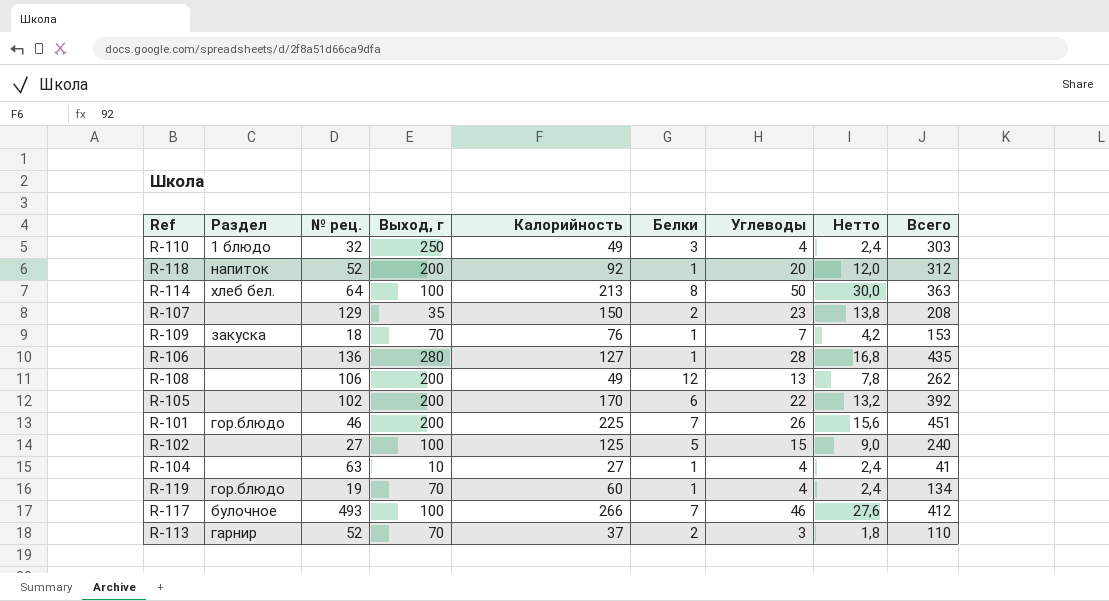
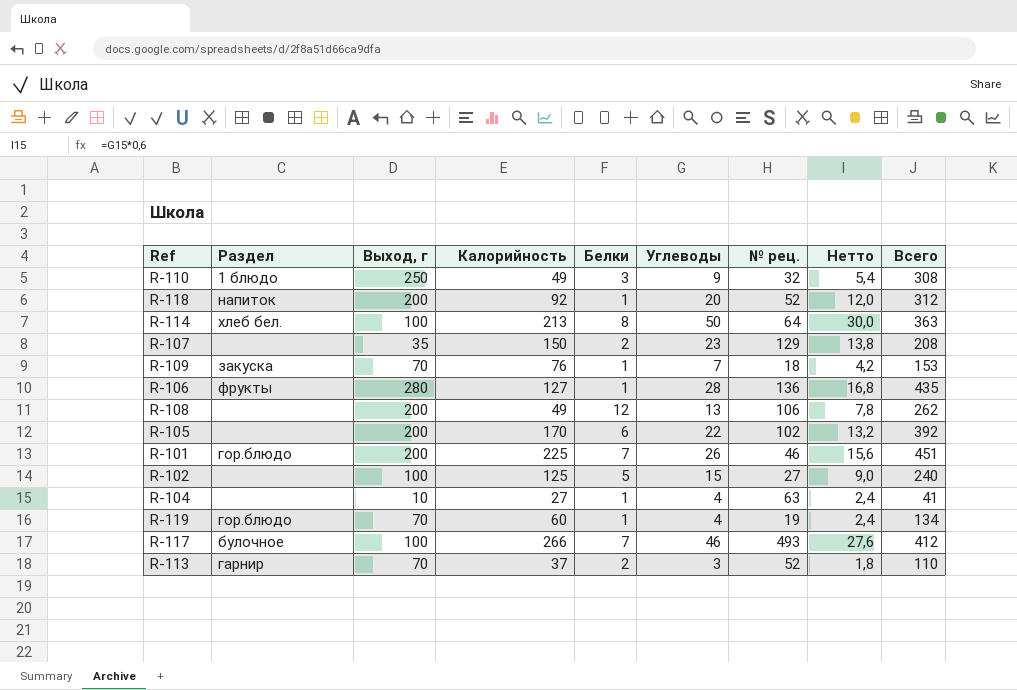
column № рец. | position: 3 -> 7
R-110 | Углеводы: 4 -> 9
R-110 | Нетто: 2,4 -> 5,4
R-110 | Всего: 303 -> 308
R-106 | Раздел: none -> фрукты

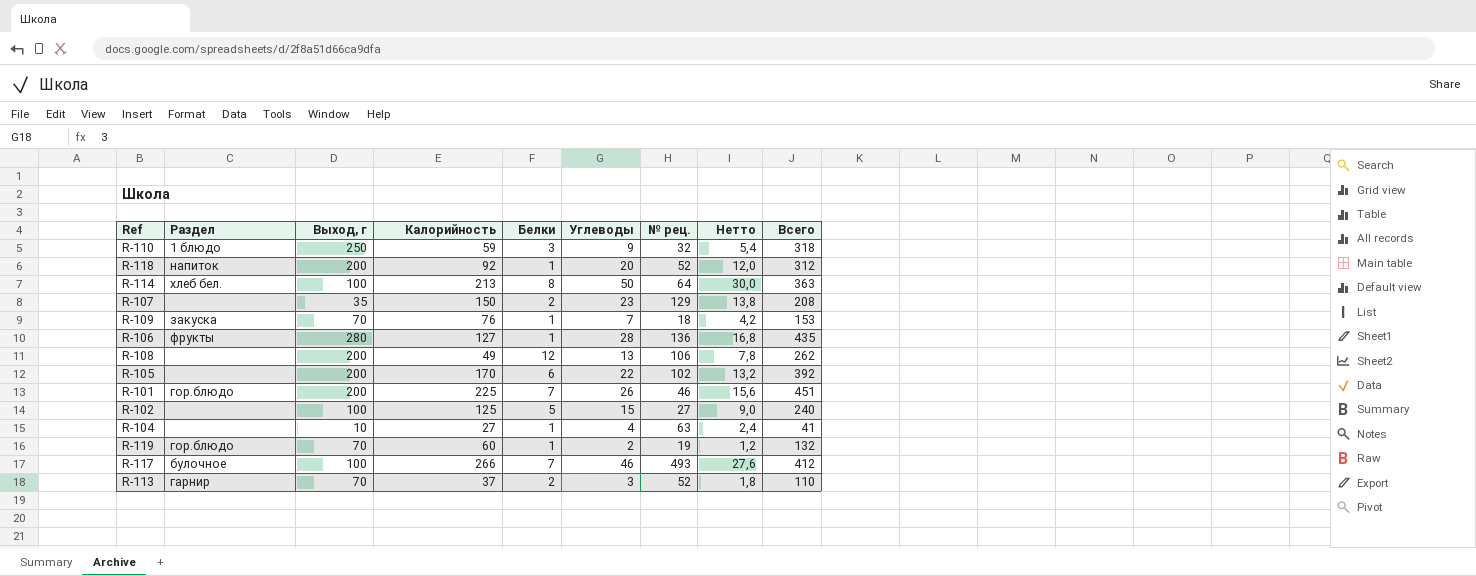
R-110 | Калорийность: 49 -> 59
R-110 | Всего: 308 -> 318
R-119 | Углеводы: 4 -> 2
R-119 | Нетто: 2,4 -> 1,2
R-119 | Всего: 134 -> 132

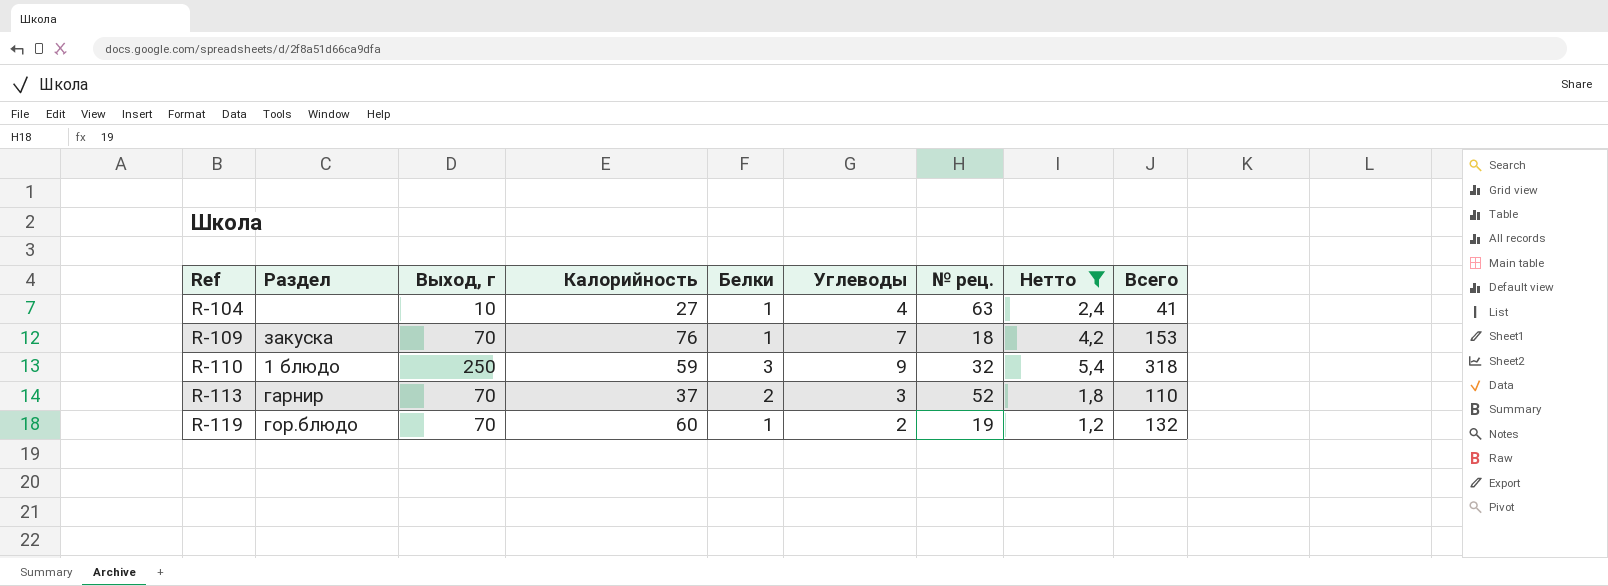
filter: none -> Нетто <= 5,4
row order: none -> Ref ascending

